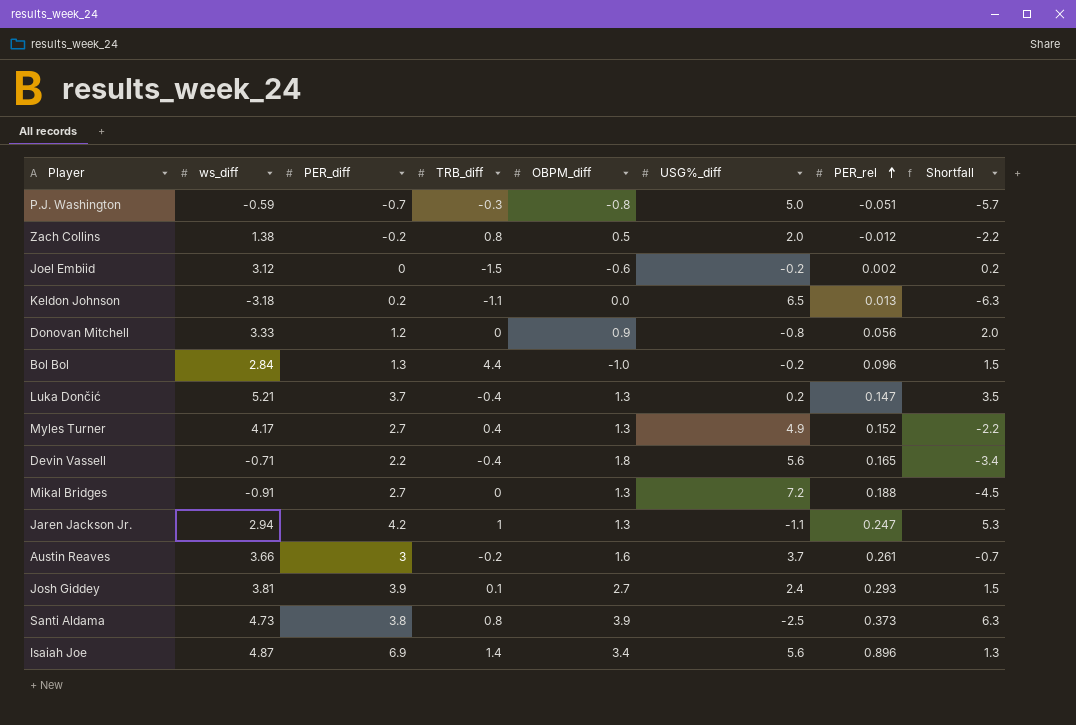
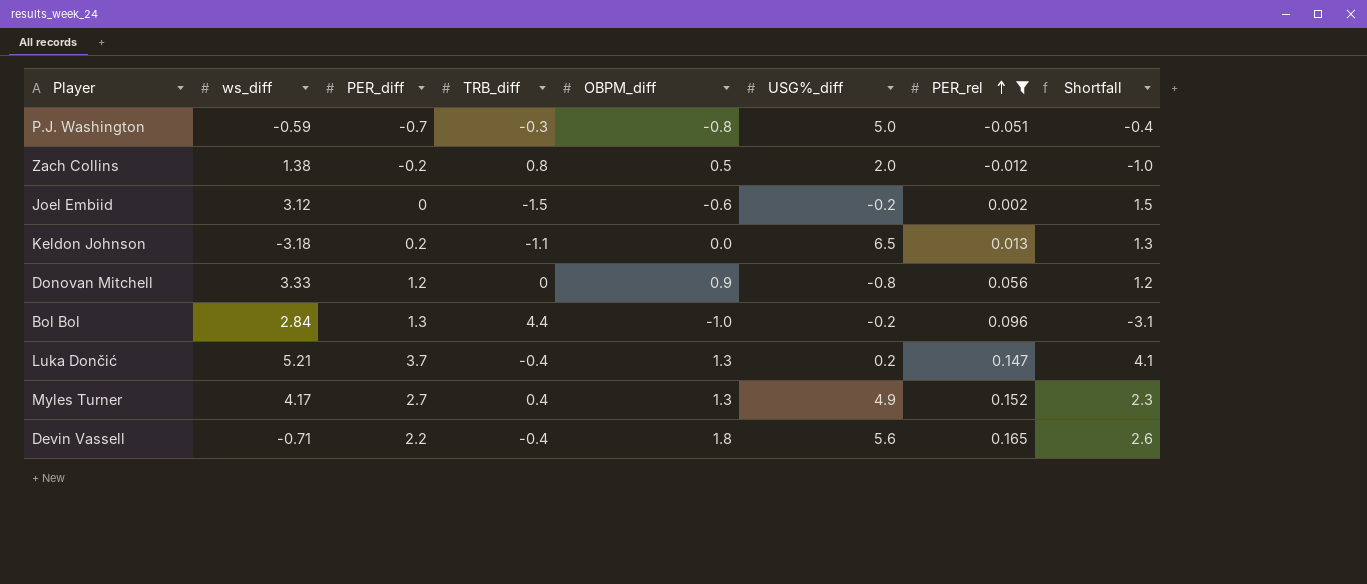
filter: none -> PER_rel <= 0.165
column Shortfall | formula: [PER_diff] - [USG%_diff] -> [PER_diff] - [TRB_diff]

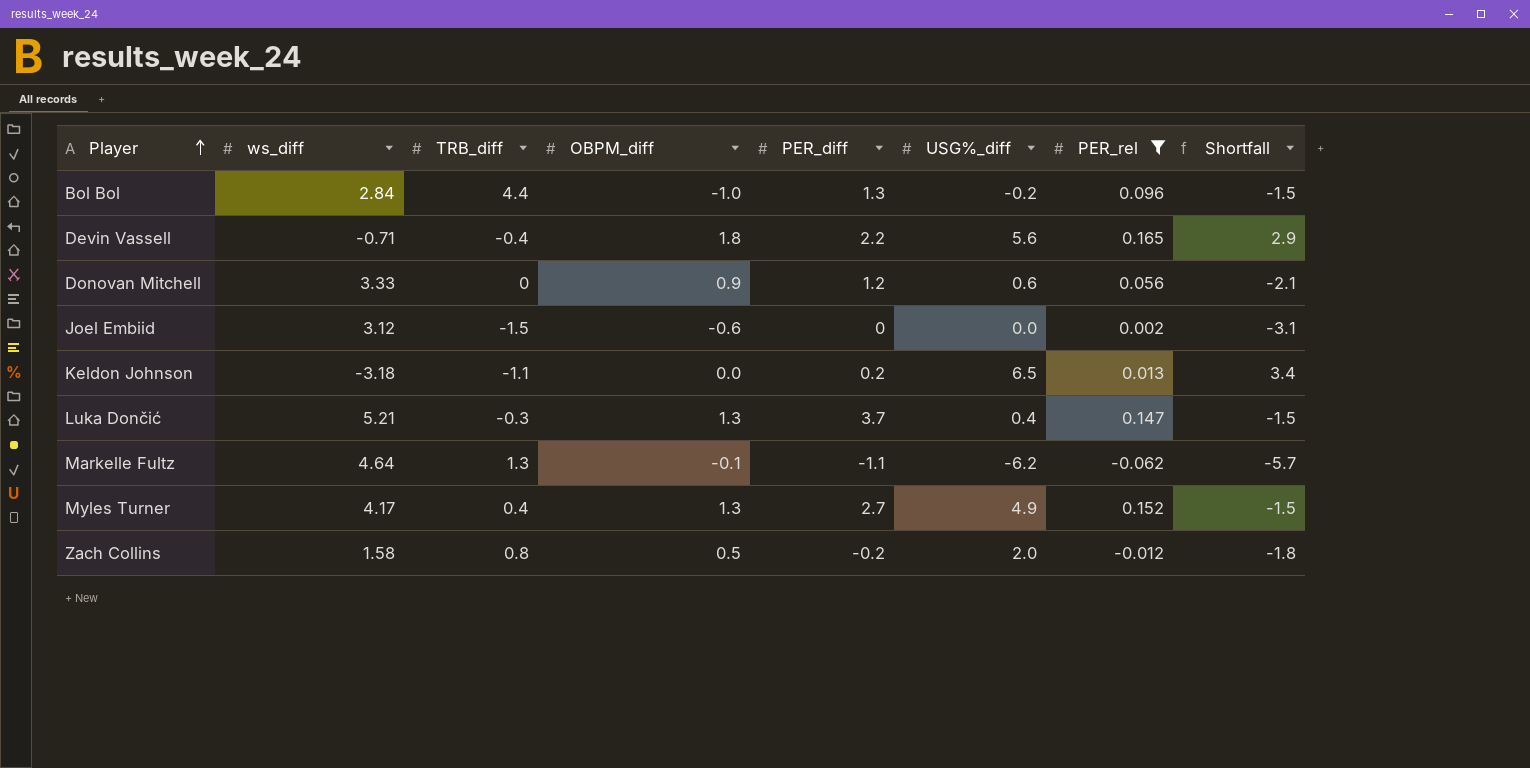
row order: PER_rel ascending -> Player ascending
column PER_diff | position: 3 -> 5
column Shortfall | formula: [PER_diff] - [TRB_diff] -> [PER_diff] - [ws_diff]
row P.J. Washington: -0.59 | -0.7 | -0.3 | -0.8 | 5.0 | -0.051 | -0.4 -> none
Donovan Mitchell | USG%_diff: -0.8 -> 0.6
Joel Embiid | USG%_diff: -0.2 -> 0.0
Luka Dončić | TRB_diff: -0.4 -> -0.3
Luka Dončić | USG%_diff: 0.2 -> 0.4
row Markelle Fultz: none -> 4.64 | 1.3 | -0.1 | -1.1 | -6.2 | -0.062 | -5.7
Zach Collins | ws_diff: 1.38 -> 1.58

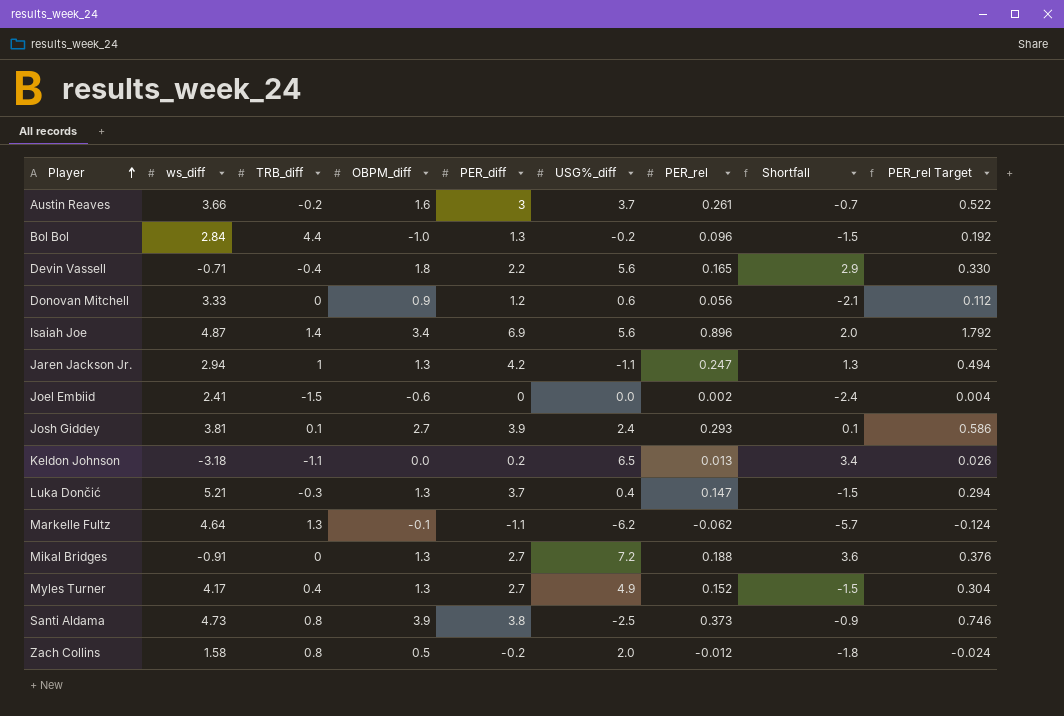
filter: PER_rel <= 0.165 -> none
column PER_rel Target | formula: none -> [PER_rel] * 2
Joel Embiid | ws_diff: 3.12 -> 2.41
Joel Embiid | Shortfall: -3.1 -> -2.4

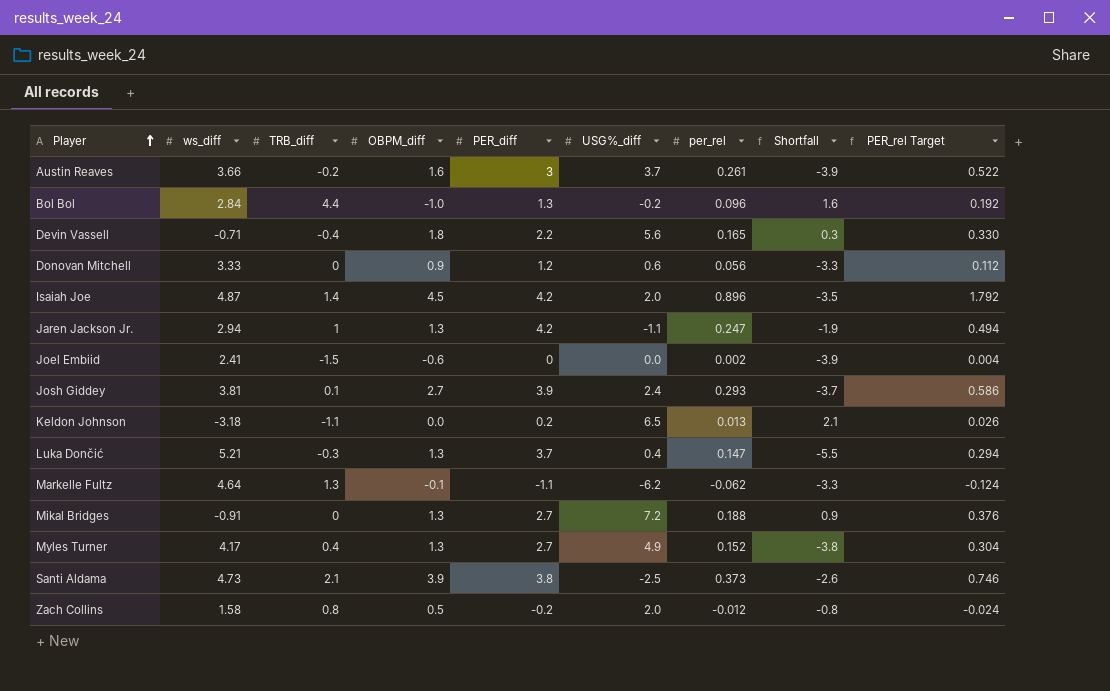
column name: PER_rel -> per_rel
column Shortfall | formula: [PER_diff] - [ws_diff] -> [TRB_diff] - [ws_diff]
Isaiah Joe | OBPM_diff: 3.4 -> 4.5
Isaiah Joe | PER_diff: 6.9 -> 4.2
Isaiah Joe | USG%_diff: 5.6 -> 2.0
Santi Aldama | TRB_diff: 0.8 -> 2.1

